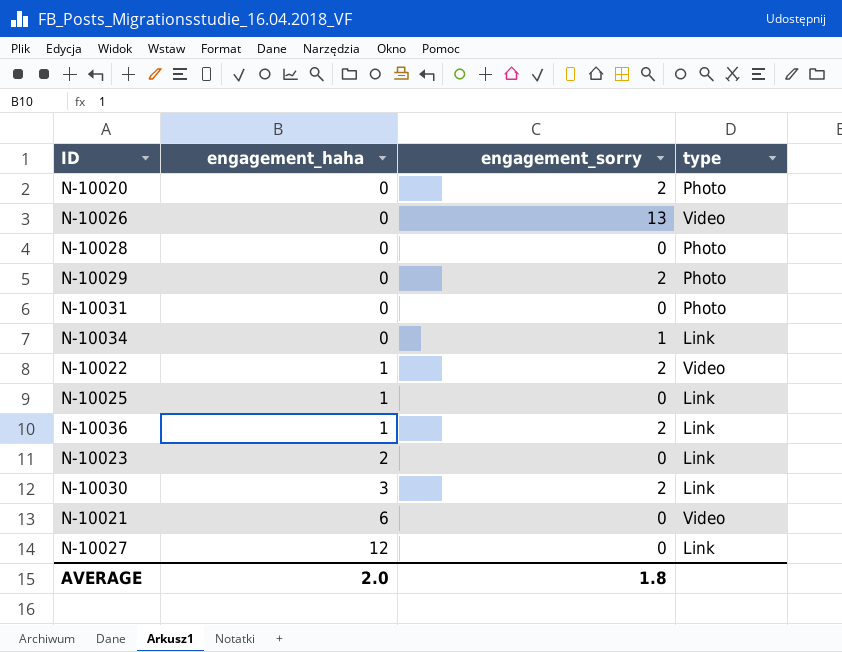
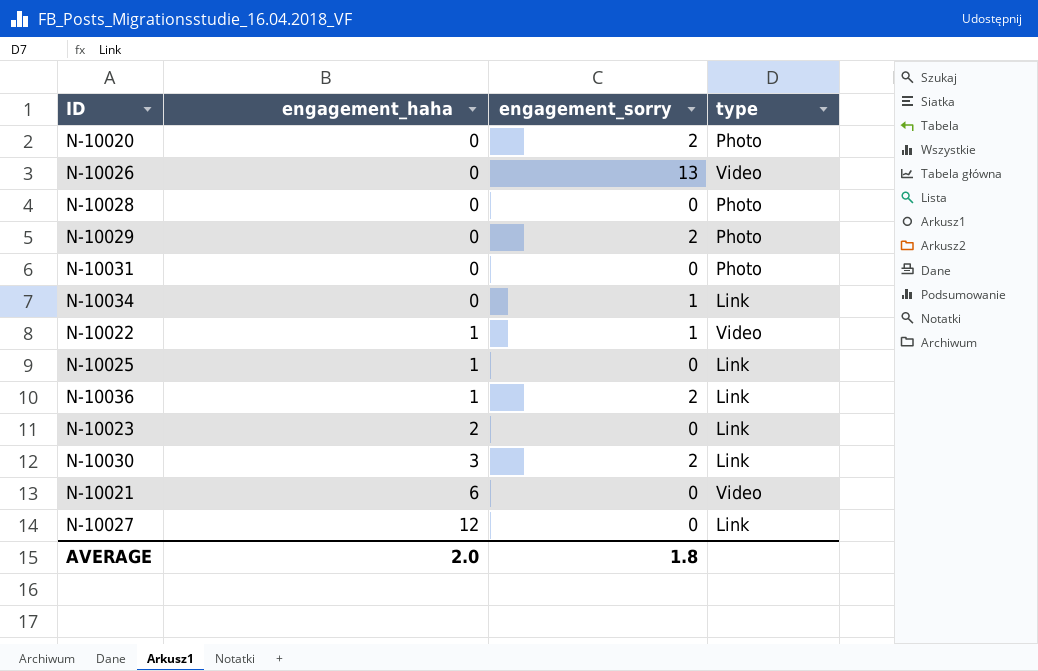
N-10022 | engagement_sorry: 2 -> 1

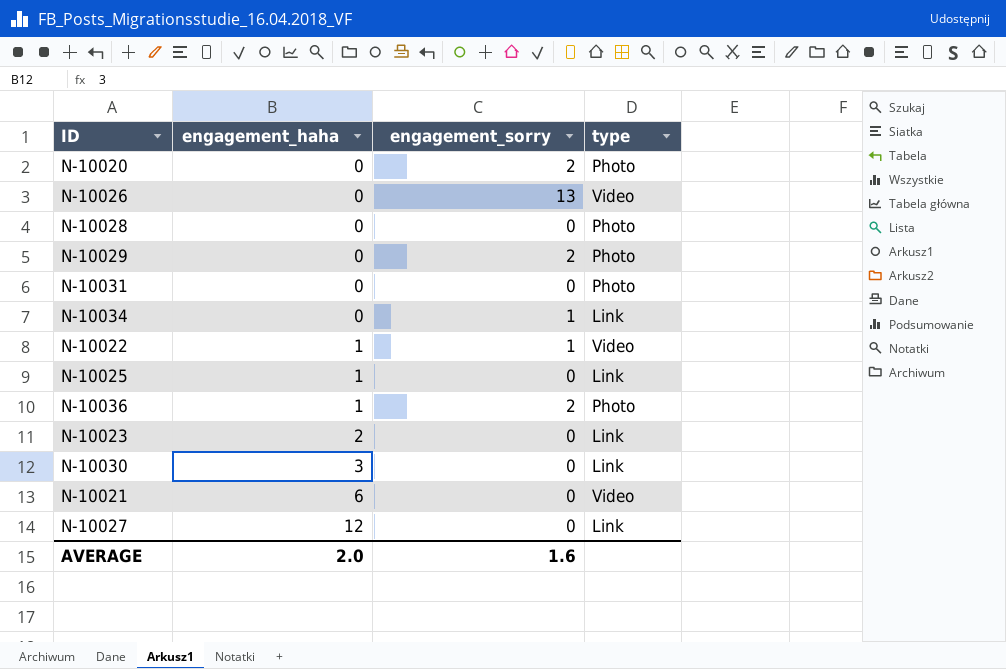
N-10036 | type: Link -> Photo
N-10030 | engagement_sorry: 2 -> 0
AVERAGE | engagement_sorry: 1.8 -> 1.6

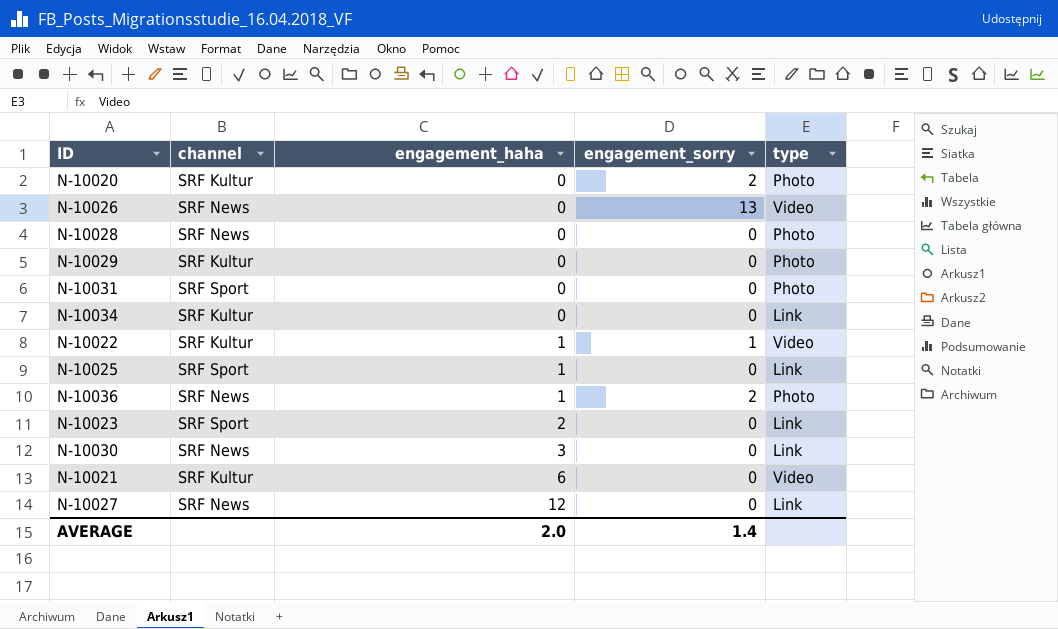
column channel | position: none -> 2
N-10029 | engagement_sorry: 2 -> 0
N-10034 | engagement_sorry: 1 -> 0
AVERAGE | engagement_sorry: 1.6 -> 1.4

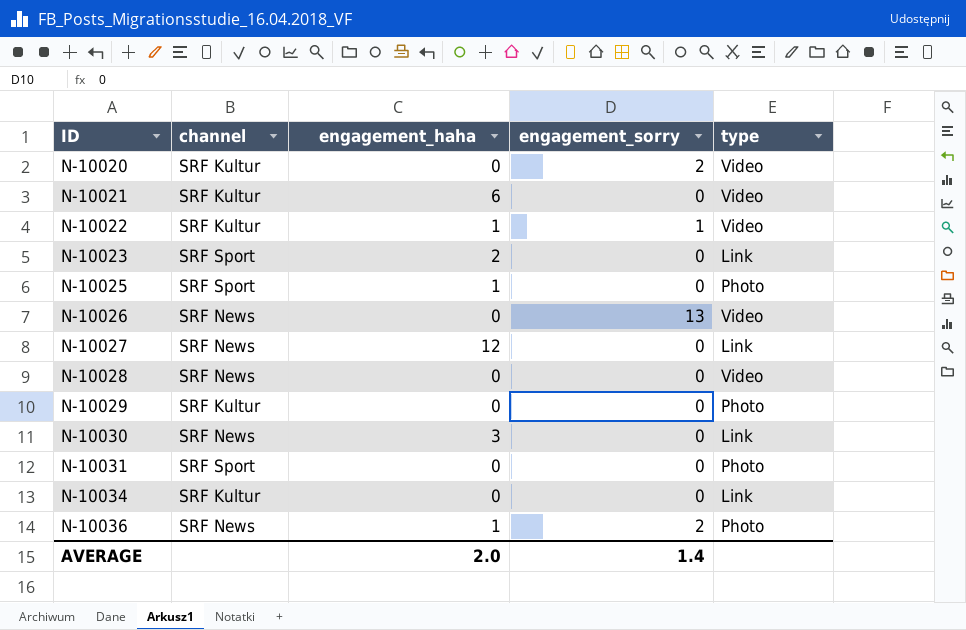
row order: engagement_haha ascending -> ID ascending
N-10020 | type: Photo -> Video
N-10025 | type: Link -> Photo
N-10028 | type: Photo -> Video

